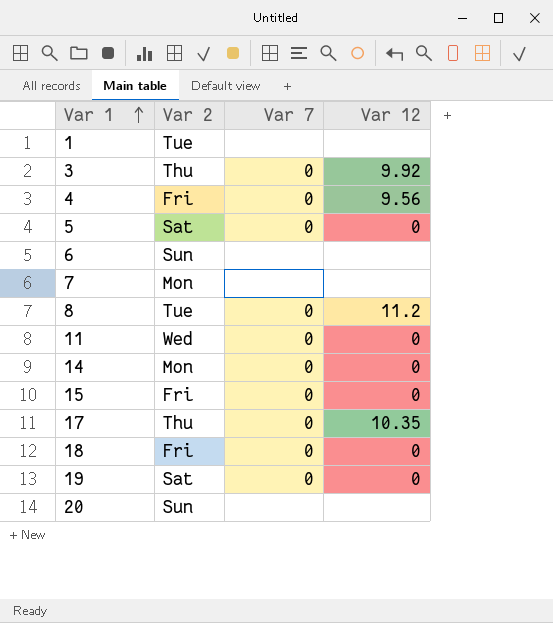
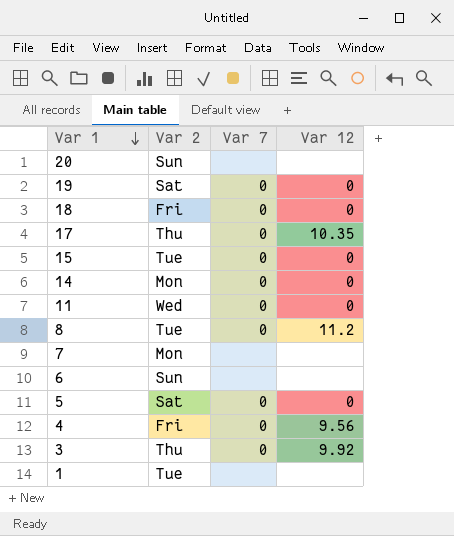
row order: Var 1 ascending -> Var 1 descending
15 | Var 2: Fri -> Tue

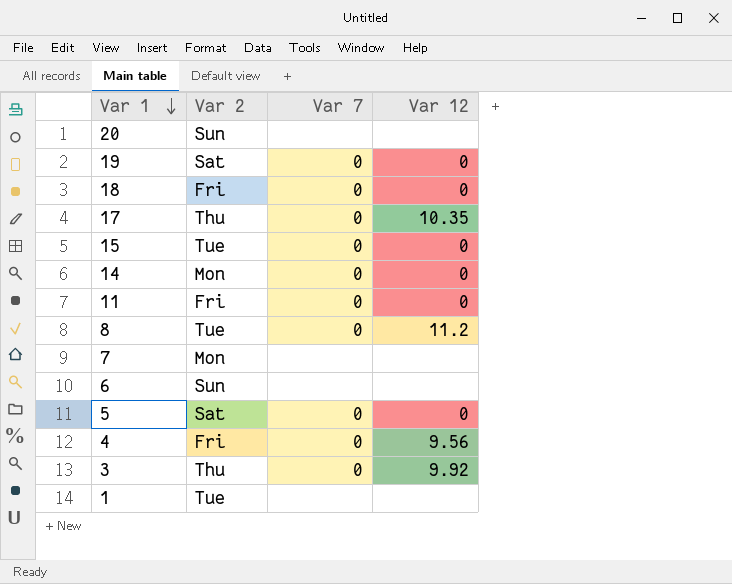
11 | Var 2: Wed -> Fri

